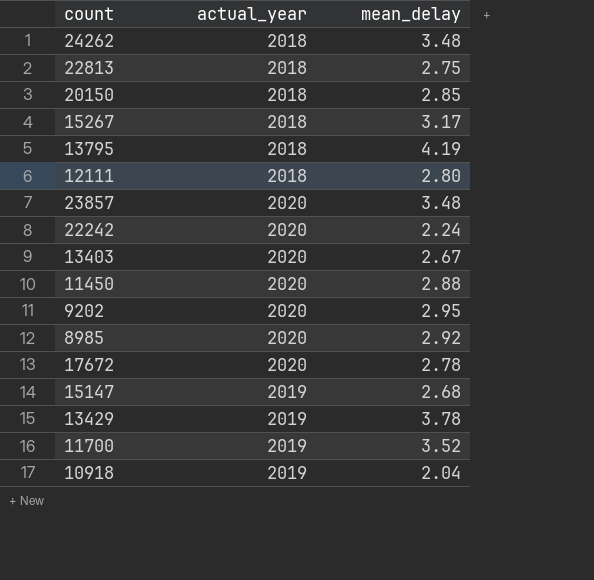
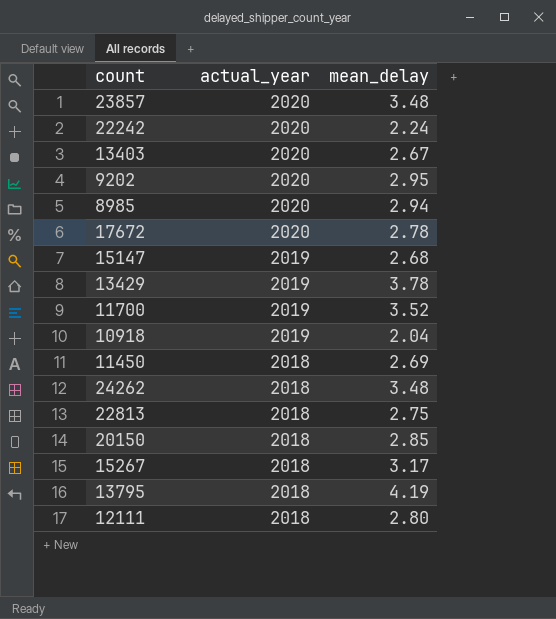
row order: none -> actual_year descending
8985 | mean_delay: 2.92 -> 2.94
11450 | actual_year: 2020 -> 2018
11450 | mean_delay: 2.88 -> 2.69

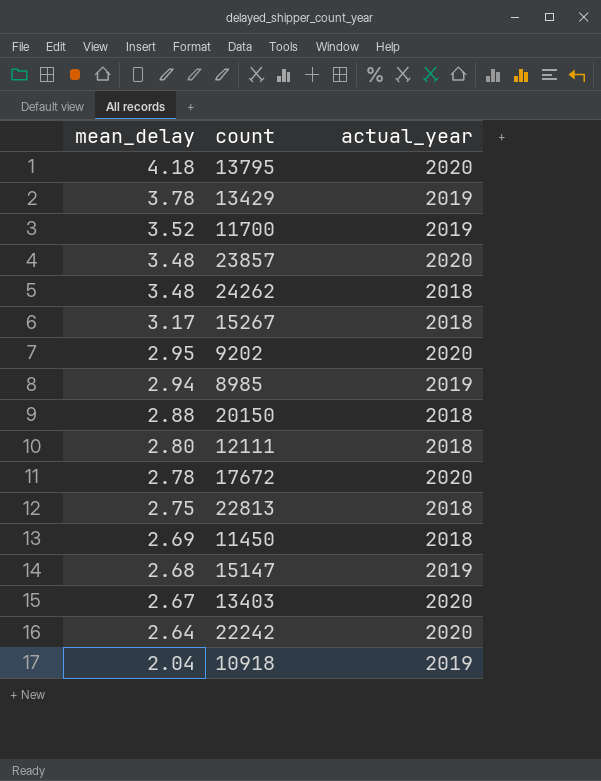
row order: actual_year descending -> mean_delay descending
column mean_delay | position: 3 -> 1
13795 | mean_delay: 4.19 -> 4.18
13795 | actual_year: 2018 -> 2020
8985 | actual_year: 2020 -> 2019
20150 | mean_delay: 2.85 -> 2.88
22242 | mean_delay: 2.24 -> 2.64

